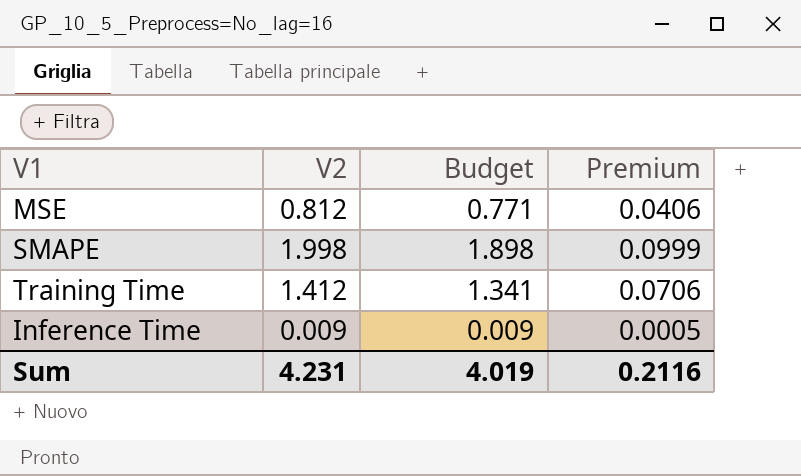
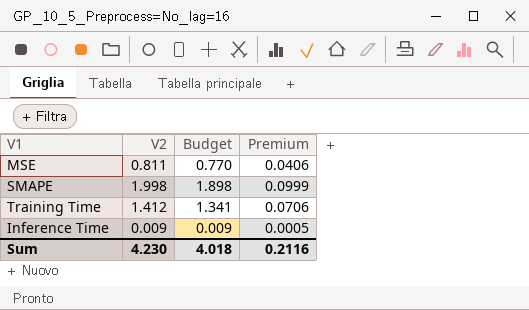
MSE | V2: 0.812 -> 0.811
MSE | Budget: 0.771 -> 0.770
Sum | V2: 4.231 -> 4.230
Sum | Budget: 4.019 -> 4.018

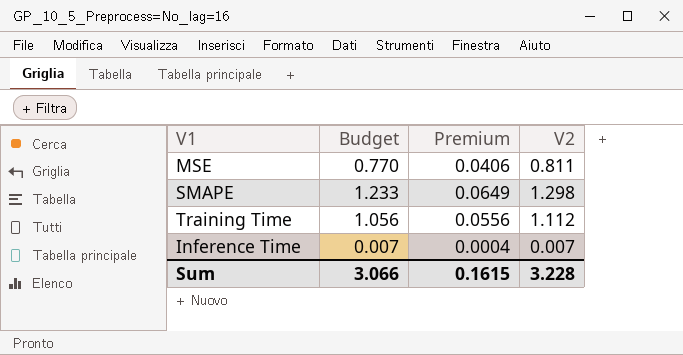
column V2 | position: 2 -> 4
SMAPE | Budget: 1.898 -> 1.233
SMAPE | Premium: 0.0999 -> 0.0649
SMAPE | V2: 1.998 -> 1.298
Training Time | Budget: 1.341 -> 1.056
Training Time | Premium: 0.0706 -> 0.0556
Training Time | V2: 1.412 -> 1.112
Inference Time | Budget: 0.009 -> 0.007
Inference Time | Premium: 0.0005 -> 0.0004
Inference Time | V2: 0.009 -> 0.007
Sum | Budget: 4.018 -> 3.066
Sum | Premium: 0.2116 -> 0.1615
Sum | V2: 4.230 -> 3.228

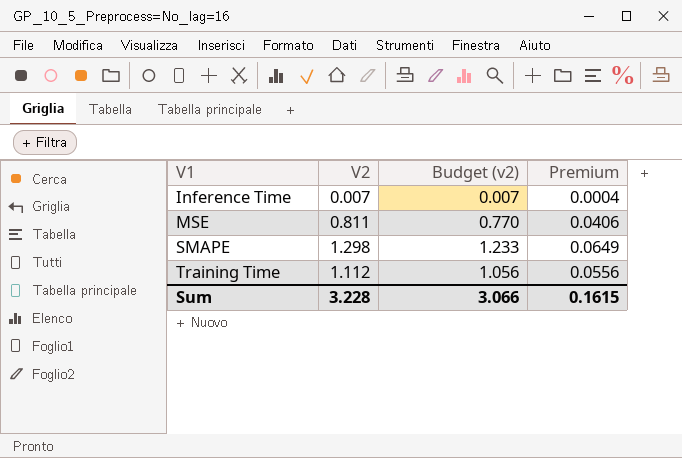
row order: none -> V1 ascending
column V2 | position: 4 -> 2
column name: Budget -> Budget (v2)

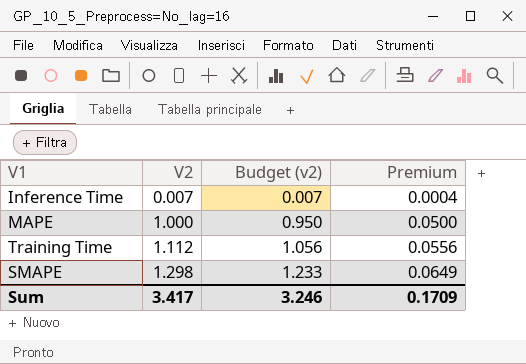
row order: V1 ascending -> V2 ascending
row MSE: 0.811 | 0.770 | 0.0406 -> none
row MAPE: none -> 1.000 | 0.950 | 0.0500
Sum | V2: 3.228 -> 3.417
Sum | Budget (v2): 3.066 -> 3.246
Sum | Premium: 0.1615 -> 0.1709

